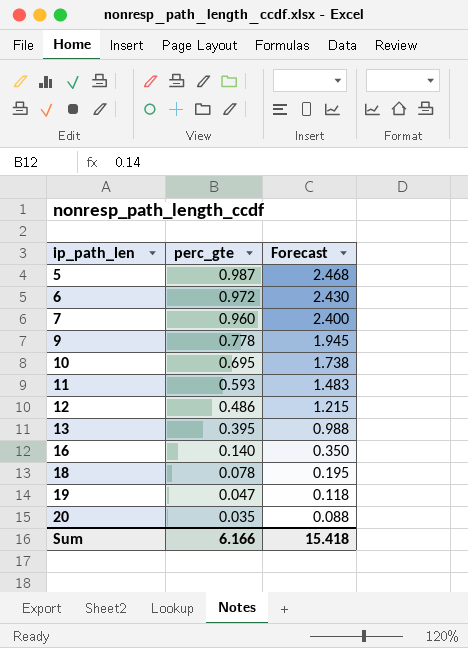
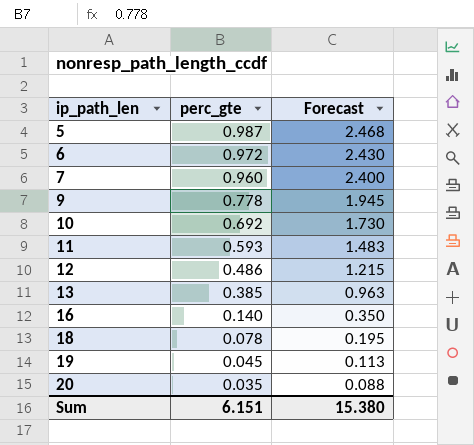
10 | perc_gte: 0.695 -> 0.692
10 | Forecast: 1.738 -> 1.730
13 | perc_gte: 0.395 -> 0.385
13 | Forecast: 0.988 -> 0.963
19 | perc_gte: 0.047 -> 0.045
19 | Forecast: 0.118 -> 0.113
Sum | perc_gte: 6.166 -> 6.151
Sum | Forecast: 15.418 -> 15.380

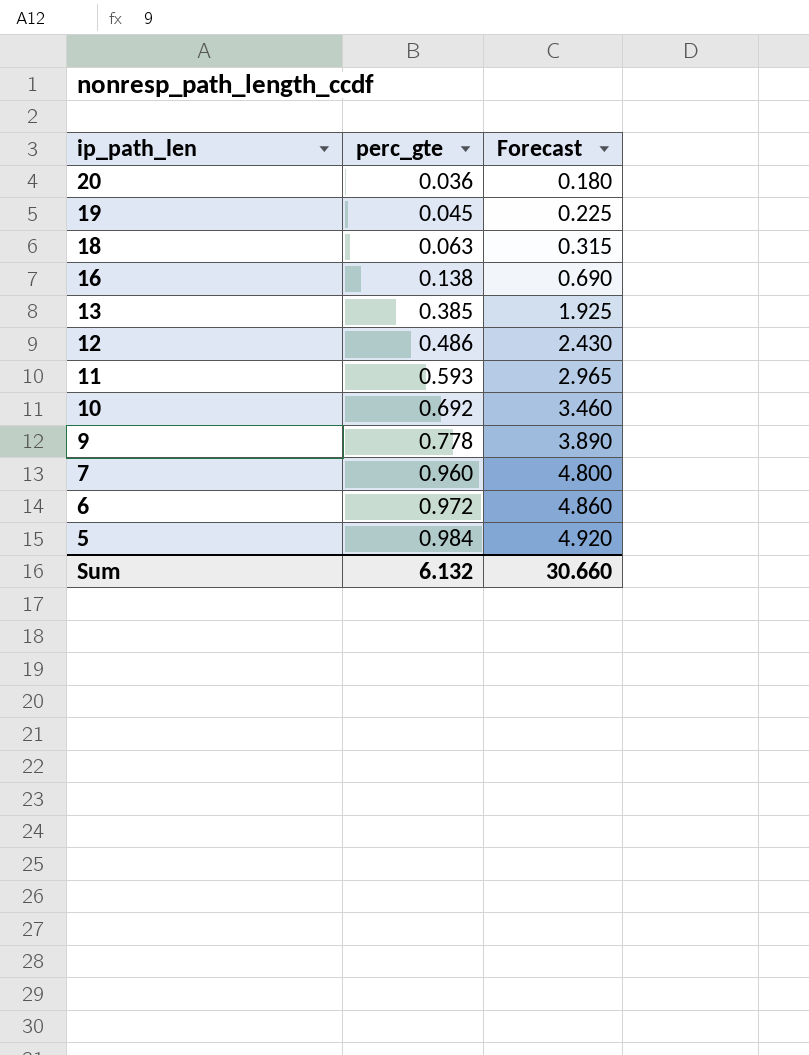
row order: ip_path_len ascending -> ip_path_len descending
column Forecast | formula: [perc_gte] * 2.5 -> [perc_gte] * 5
20 | perc_gte: 0.035 -> 0.036
18 | perc_gte: 0.078 -> 0.063
16 | perc_gte: 0.140 -> 0.138
5 | perc_gte: 0.987 -> 0.984
Sum | perc_gte: 6.151 -> 6.132
Sum | Forecast: 15.380 -> 30.660

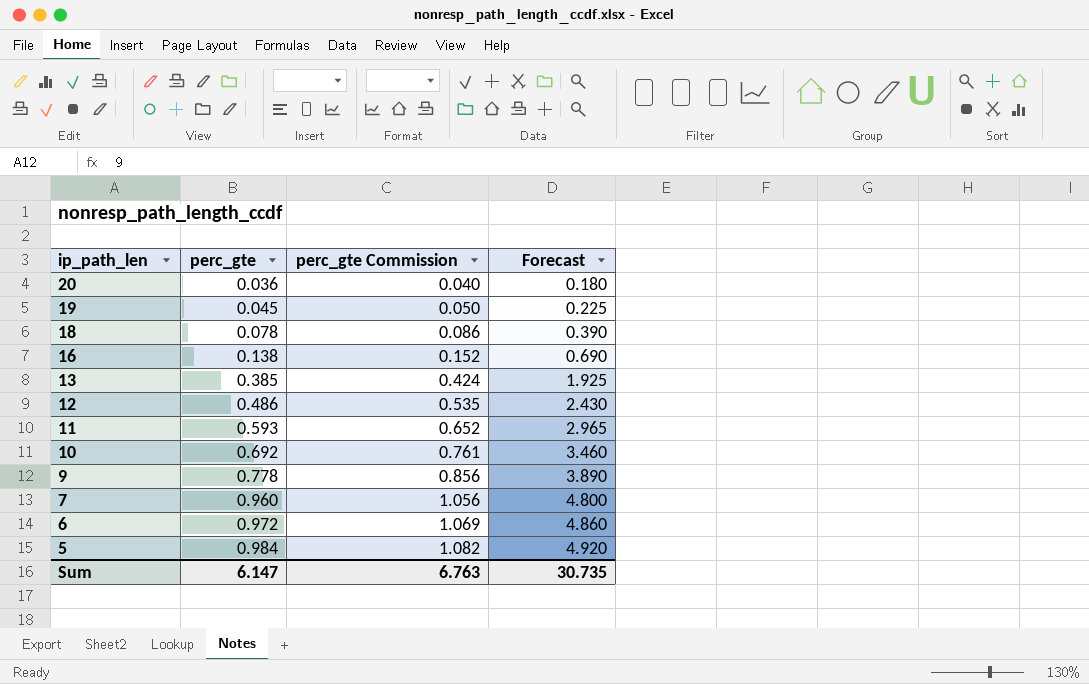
column perc_gte Commission | formula: none -> [perc_gte] * 1.1
18 | perc_gte: 0.063 -> 0.078
18 | Forecast: 0.315 -> 0.390
Sum | perc_gte: 6.132 -> 6.147
Sum | Forecast: 30.660 -> 30.735

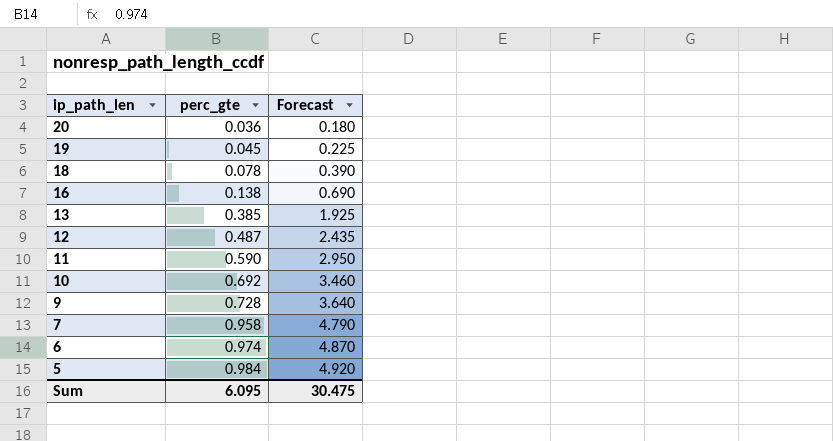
column perc_gte Commission | formula: [perc_gte] * 1.1 -> none
12 | perc_gte: 0.486 -> 0.487
12 | Forecast: 2.430 -> 2.435
11 | perc_gte: 0.593 -> 0.590
11 | Forecast: 2.965 -> 2.950
9 | perc_gte: 0.778 -> 0.728
9 | Forecast: 3.890 -> 3.640
7 | perc_gte: 0.960 -> 0.958
7 | Forecast: 4.800 -> 4.790
6 | perc_gte: 0.972 -> 0.974
6 | Forecast: 4.860 -> 4.870
Sum | perc_gte: 6.147 -> 6.095
Sum | Forecast: 30.735 -> 30.475

